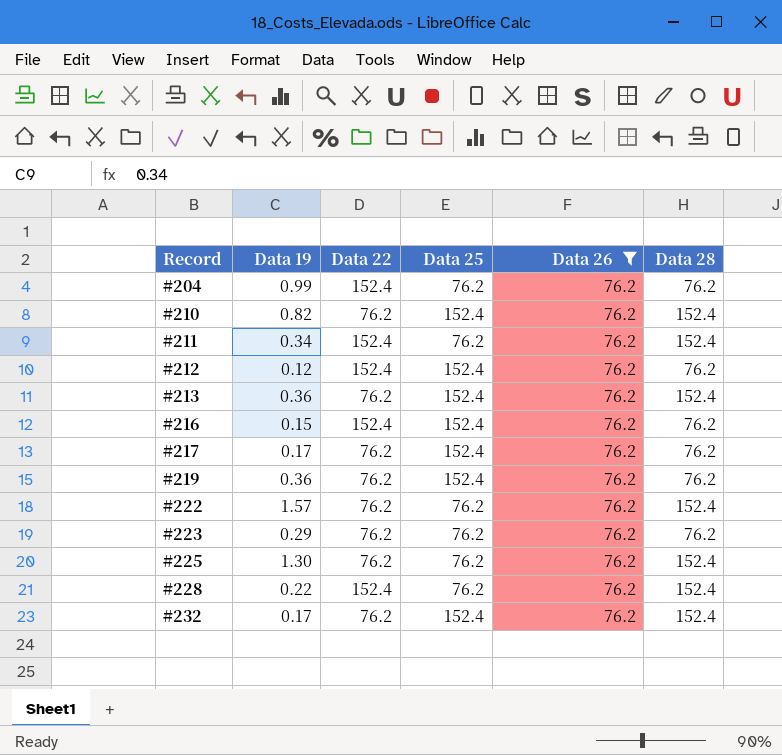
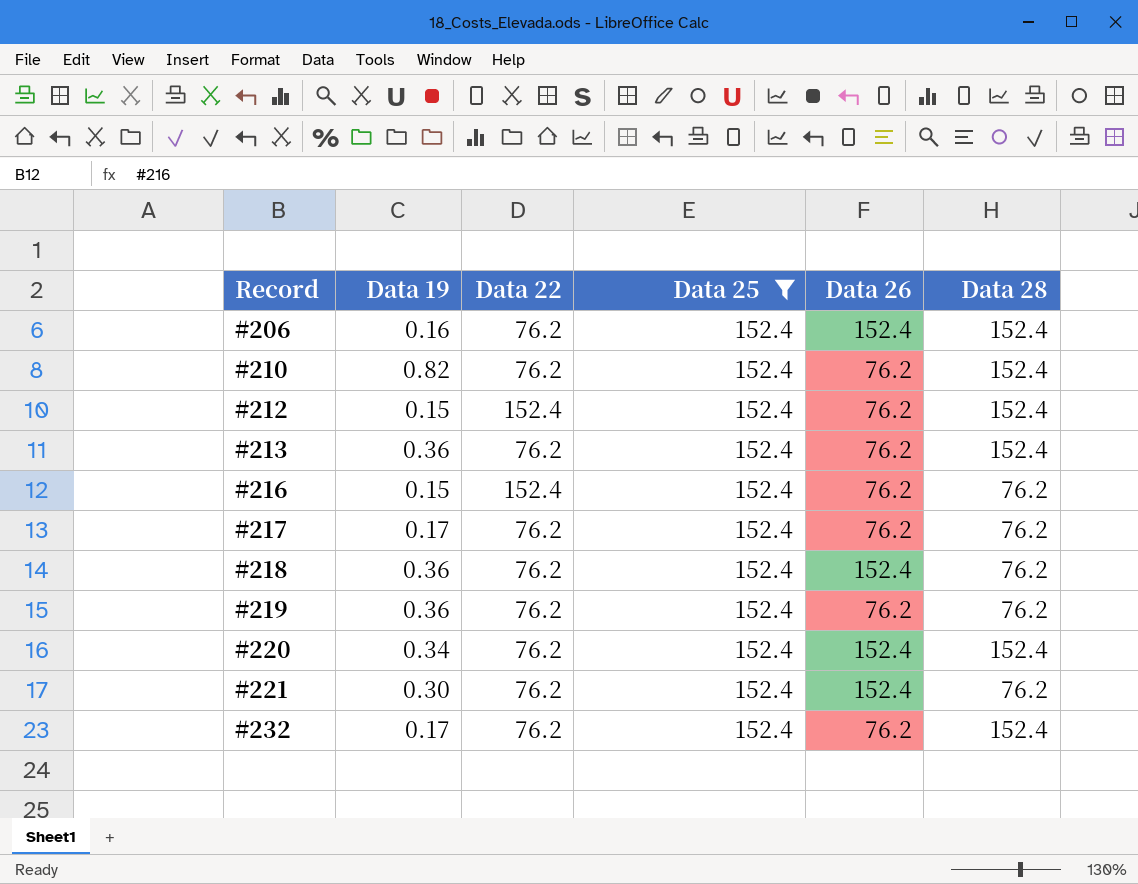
filter: Data 26 = 76.2 -> Data 25 = 152.4
#212 | Data 19: 0.12 -> 0.15
#212 | Data 28: 76.2 -> 152.4

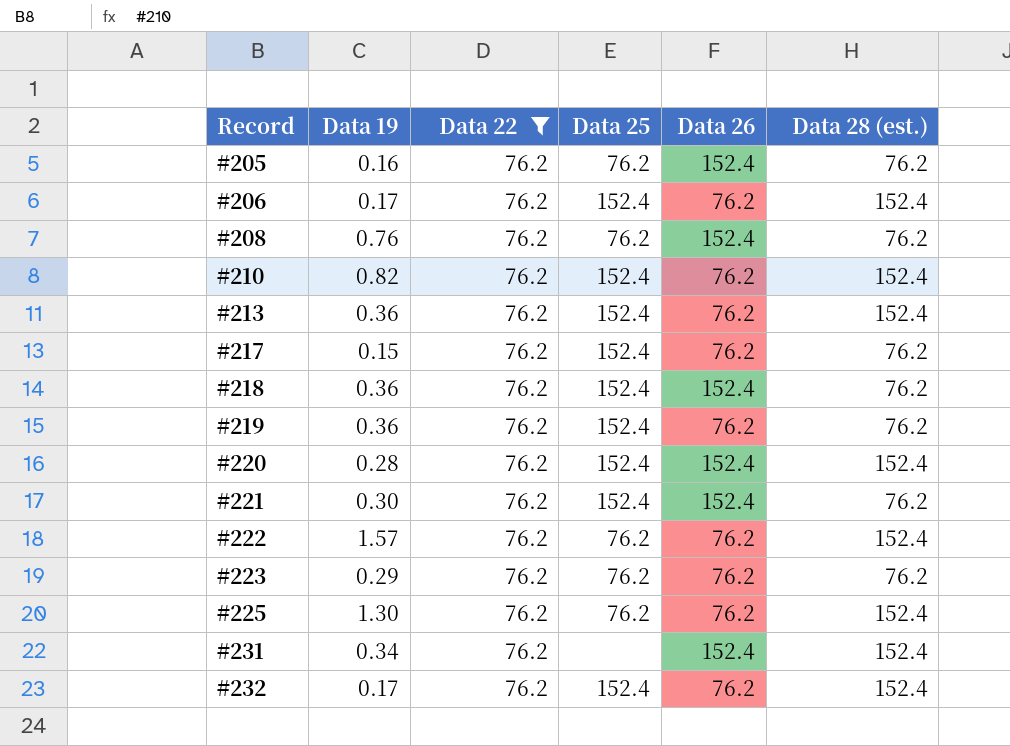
filter: Data 25 = 152.4 -> Data 22 = 76.2
column name: Data 28 -> Data 28 (est.)
#206 | Data 19: 0.16 -> 0.17
#206 | Data 26: 152.4 -> 76.2
#217 | Data 19: 0.17 -> 0.15
#220 | Data 19: 0.34 -> 0.28

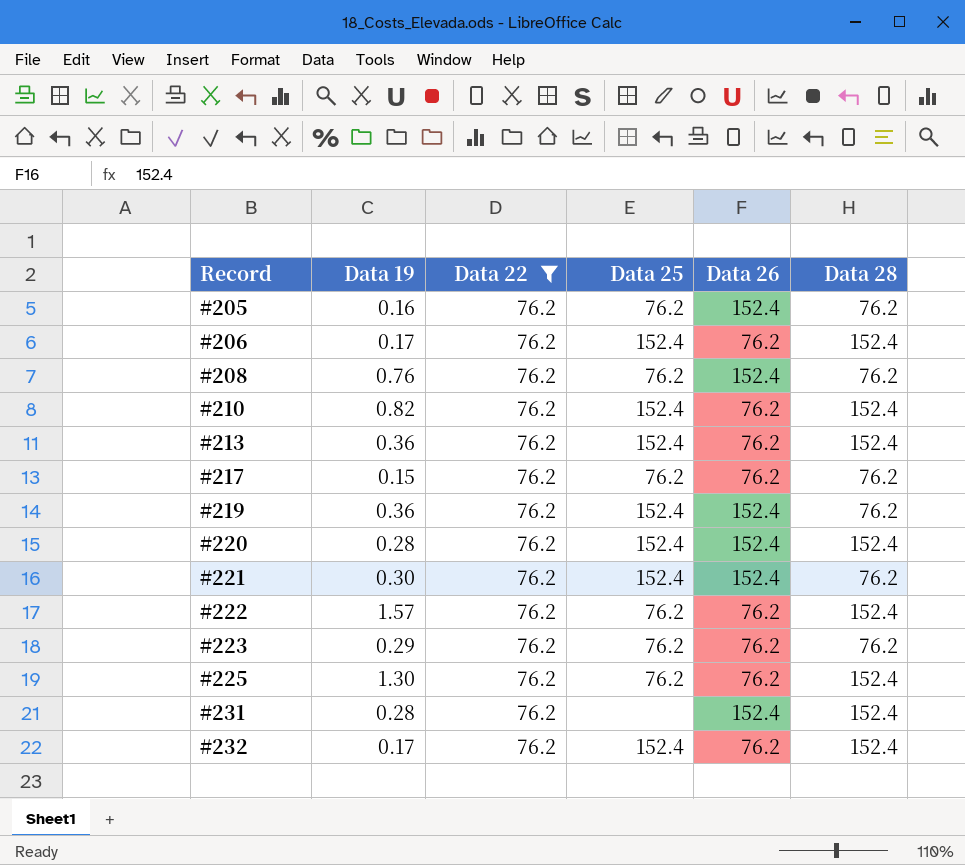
column name: Data 28 (est.) -> Data 28
row #218: 0.36 | 76.2 | 152.4 | 152.4 | 76.2 -> none
#217 | Data 25: 152.4 -> 76.2
#219 | Data 26: 76.2 -> 152.4
#231 | Data 19: 0.34 -> 0.28

